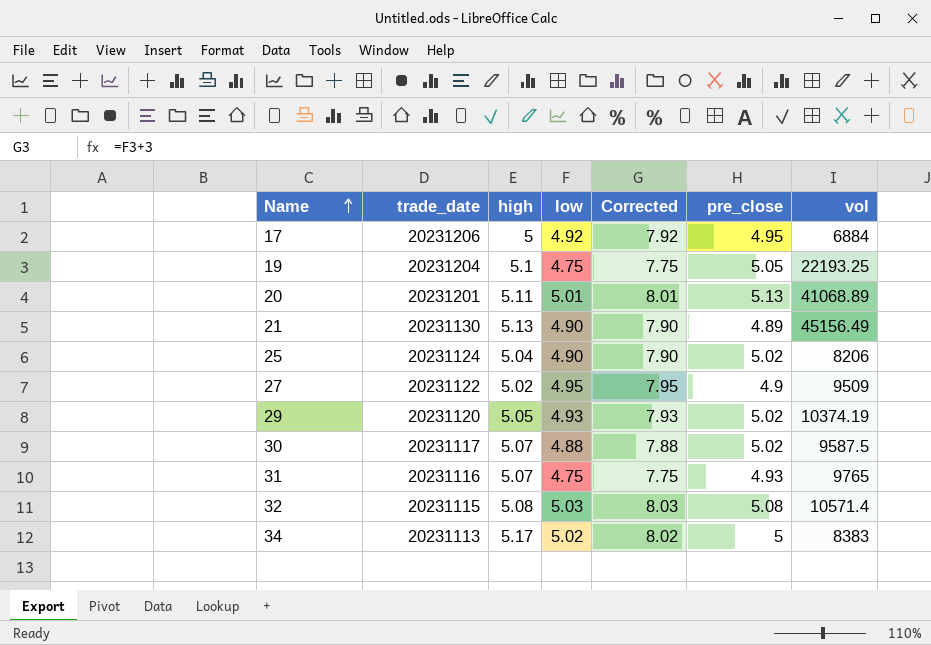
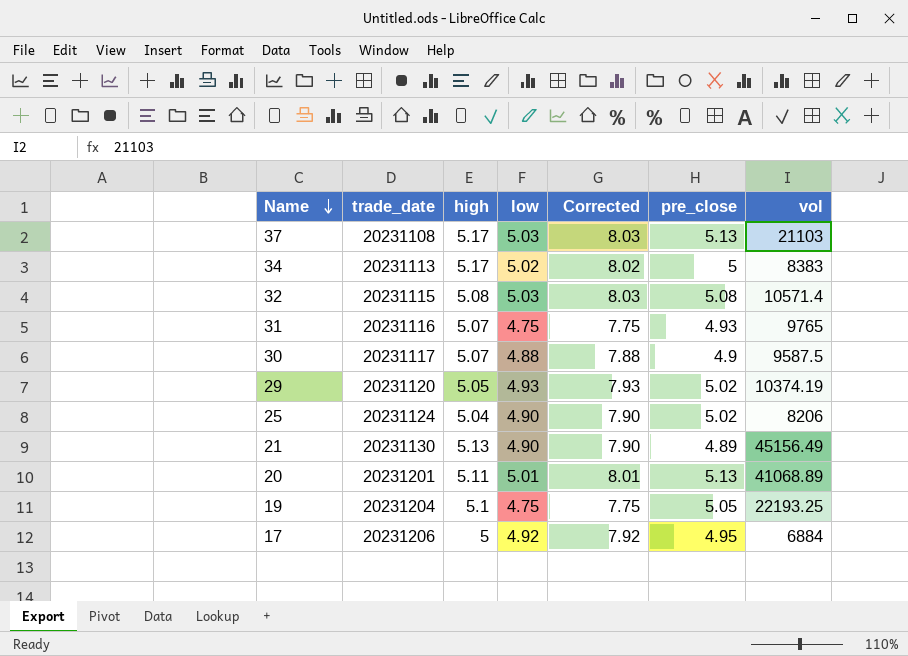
row order: Name ascending -> Name descending
row 27: 20231122 | 5.02 | 4.95 | 7.95 | 4.9 | 9509 -> none
row 37: none -> 20231108 | 5.17 | 5.03 | 8.03 | 5.13 | 21103
30 | pre_close: 5.02 -> 4.9

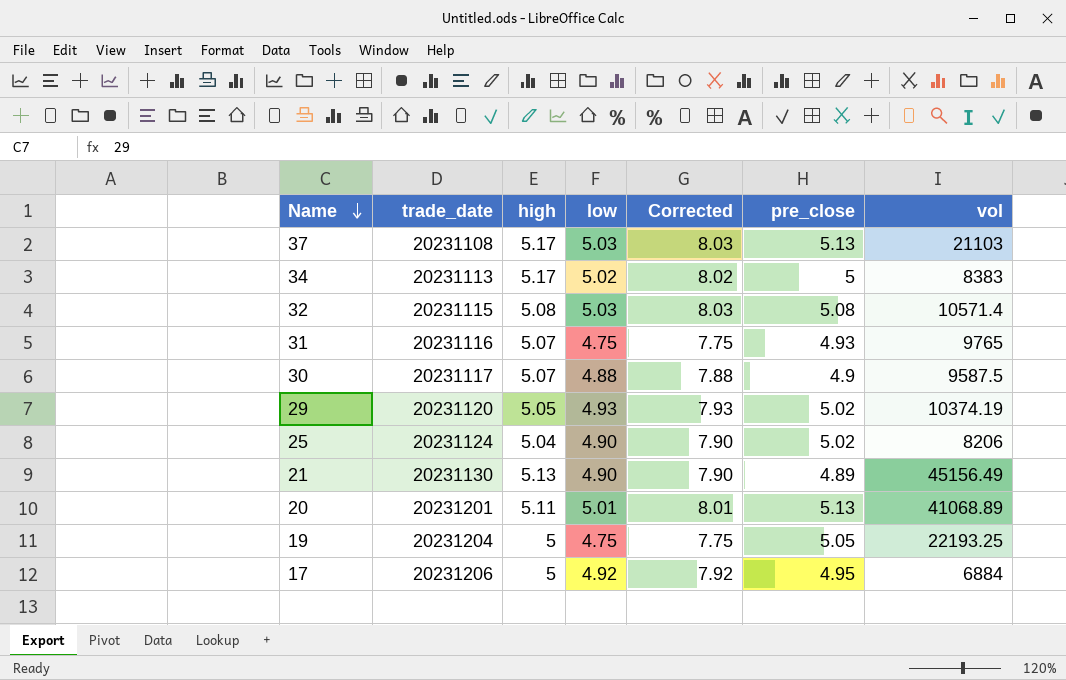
19 | high: 5.1 -> 5

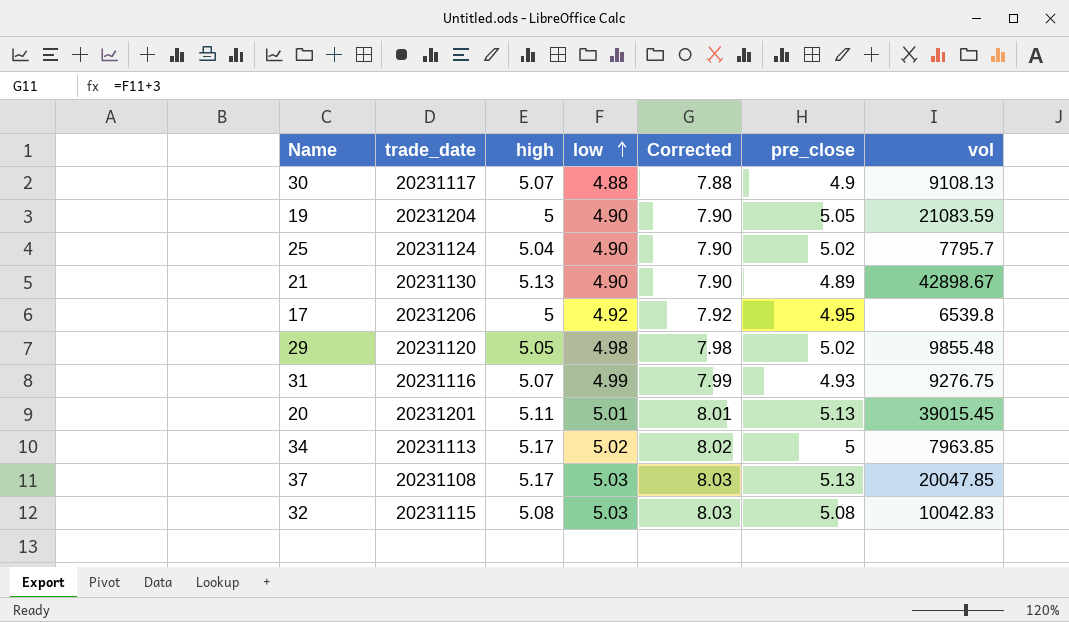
row order: Name descending -> low ascending
30 | vol: 9587.5 -> 9108.13
19 | low: 4.75 -> 4.90
19 | Corrected: 7.75 -> 7.90
19 | vol: 22193.25 -> 21083.59
25 | vol: 8206 -> 7795.7
21 | vol: 45156.49 -> 42898.67
17 | vol: 6884 -> 6539.8
29 | low: 4.93 -> 4.98
29 | Corrected: 7.93 -> 7.98
29 | vol: 10374.19 -> 9855.48
31 | low: 4.75 -> 4.99
31 | Corrected: 7.75 -> 7.99
31 | vol: 9765 -> 9276.75
20 | vol: 41068.89 -> 39015.45
34 | vol: 8383 -> 7963.85
37 | vol: 21103 -> 20047.85
32 | vol: 10571.4 -> 10042.83

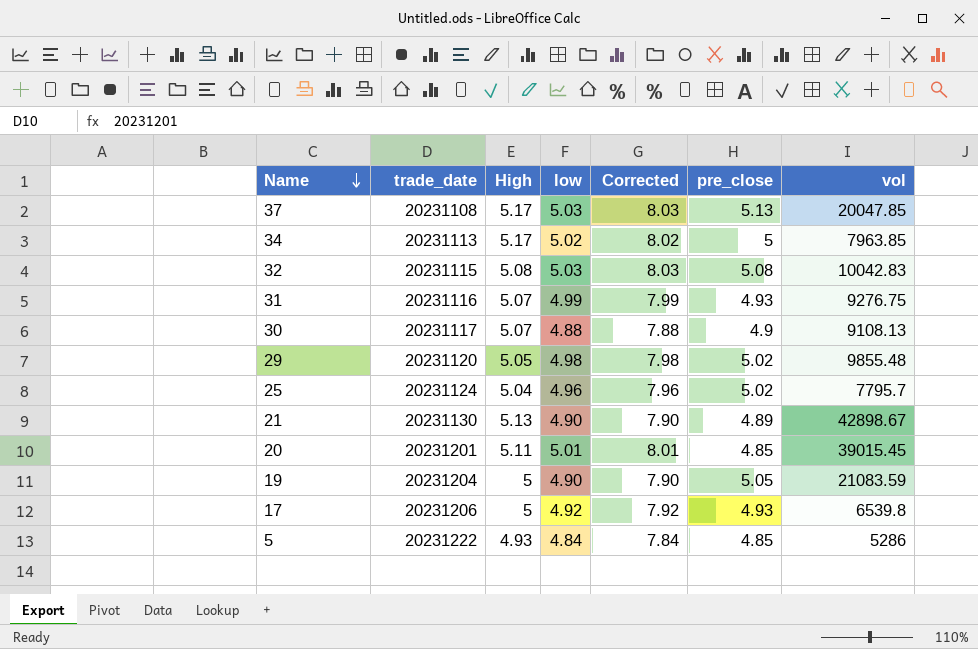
row order: low ascending -> Name descending
column name: high -> High
25 | low: 4.90 -> 4.96
25 | Corrected: 7.90 -> 7.96
20 | pre_close: 5.13 -> 4.85
17 | pre_close: 4.95 -> 4.93
row 5: none -> 20231222 | 4.93 | 4.84 | 7.84 | 4.85 | 5286

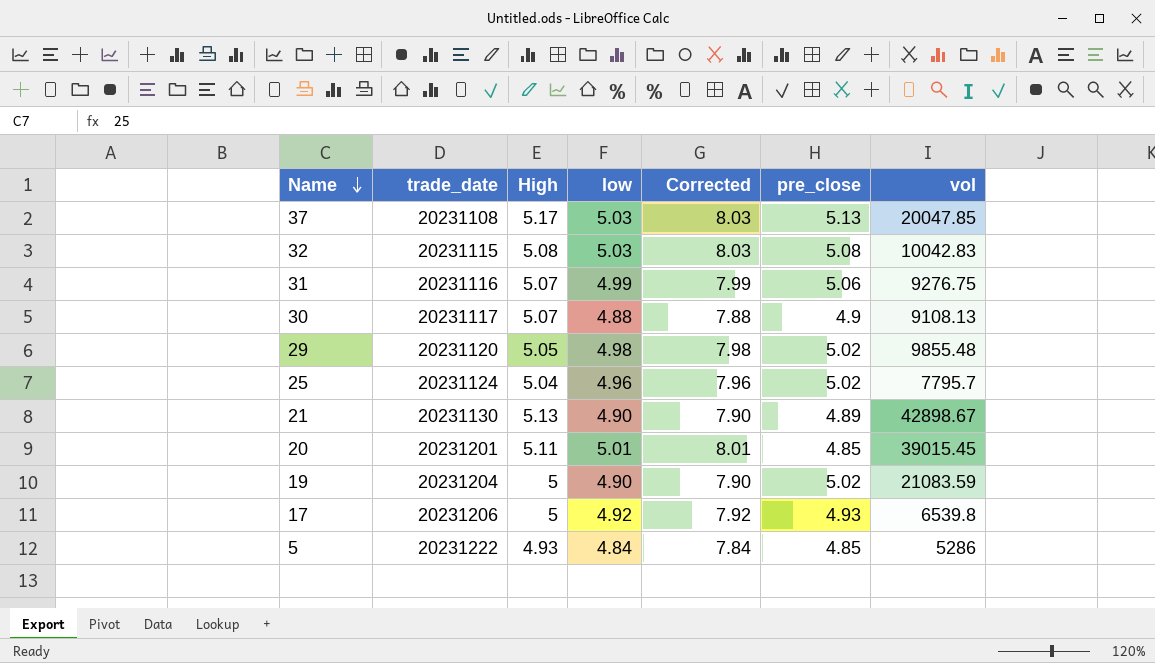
row 34: 20231113 | 5.17 | 5.02 | 8.02 | 5 | 7963.85 -> none
31 | pre_close: 4.93 -> 5.06
19 | pre_close: 5.05 -> 5.02

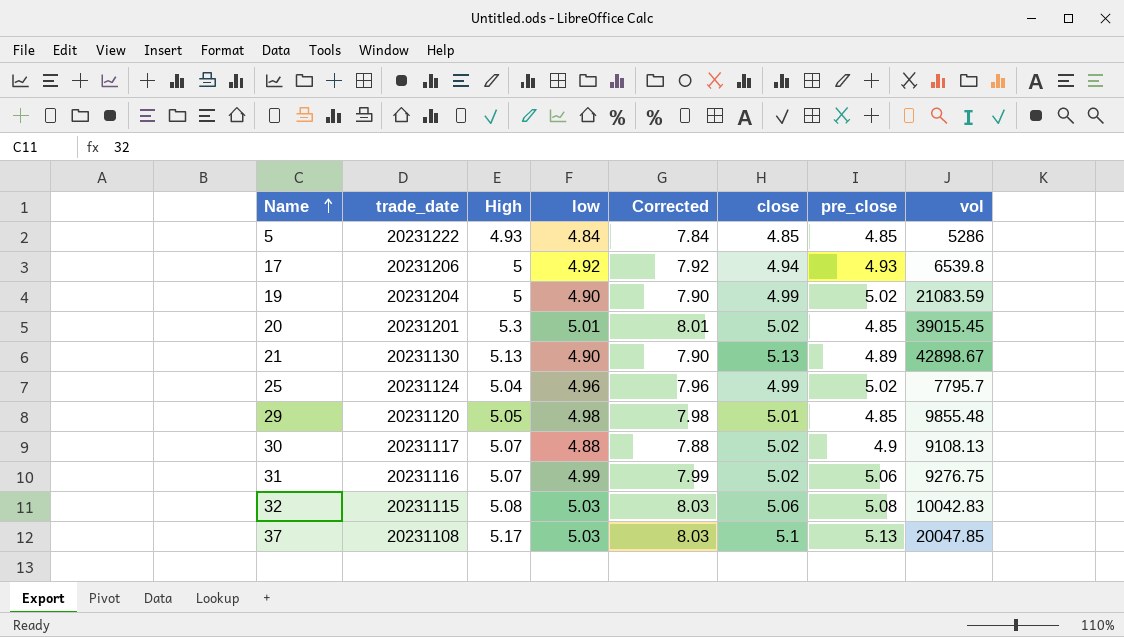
row order: Name descending -> Name ascending
column close | position: none -> 6
20 | High: 5.11 -> 5.3
29 | pre_close: 5.02 -> 4.85

